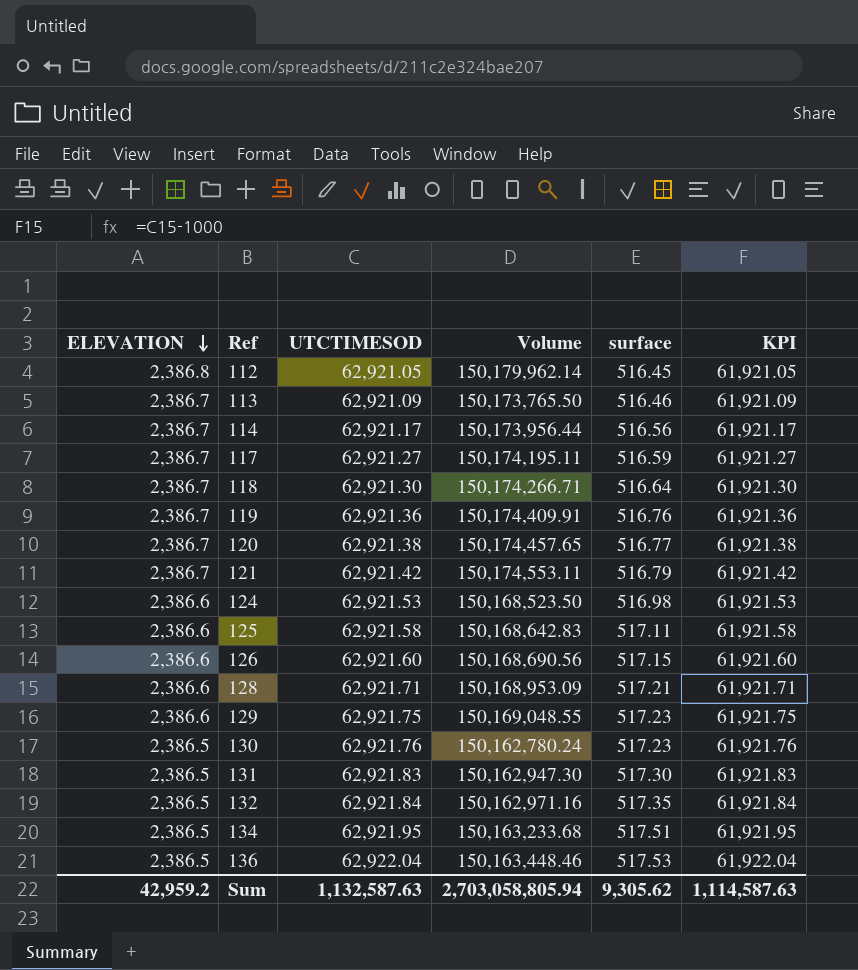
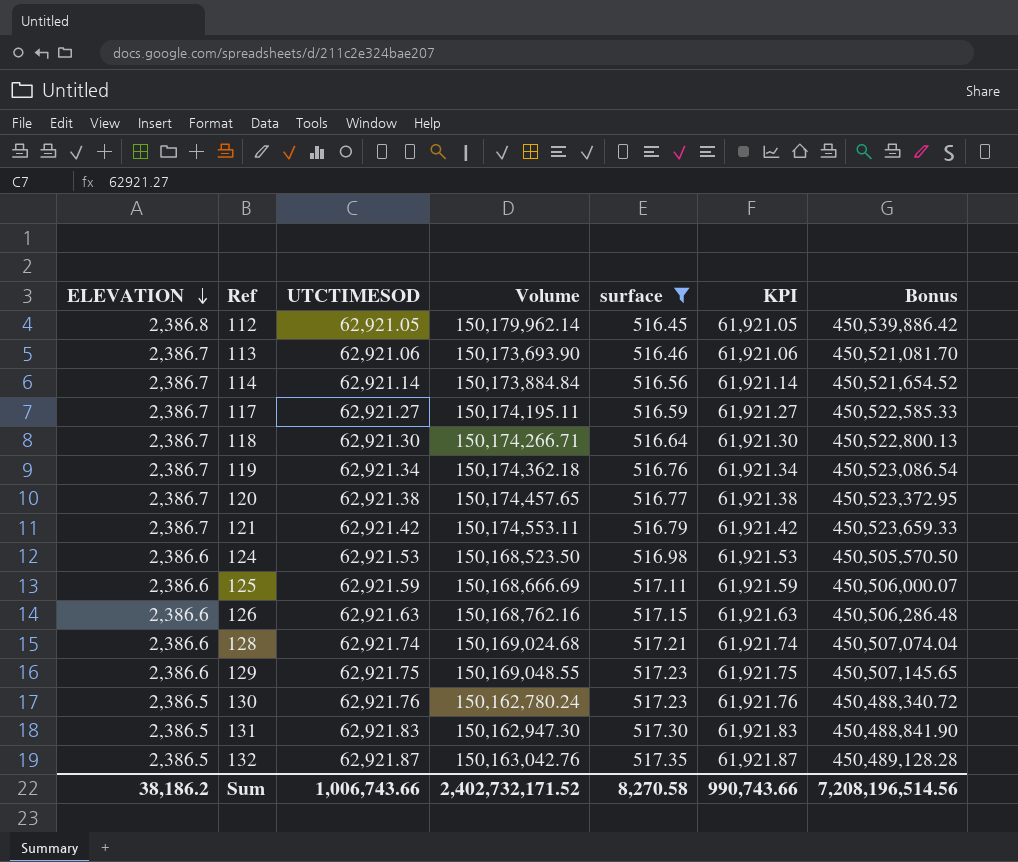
filter: none -> surface <= 517.35
column Bonus | formula: none -> [Volume] * 3
113 | UTCTIMESOD: 62,921.09 -> 62,921.06
113 | Volume: 150,173,765.50 -> 150,173,693.90
113 | KPI: 61,921.09 -> 61,921.06
114 | UTCTIMESOD: 62,921.17 -> 62,921.14
114 | Volume: 150,173,956.44 -> 150,173,884.84
114 | KPI: 61,921.17 -> 61,921.14
119 | UTCTIMESOD: 62,921.36 -> 62,921.34
119 | Volume: 150,174,409.91 -> 150,174,362.18
119 | KPI: 61,921.36 -> 61,921.34
125 | UTCTIMESOD: 62,921.58 -> 62,921.59
125 | Volume: 150,168,642.83 -> 150,168,666.69
125 | KPI: 61,921.58 -> 61,921.59
126 | UTCTIMESOD: 62,921.60 -> 62,921.63
126 | Volume: 150,168,690.56 -> 150,168,762.16
126 | KPI: 61,921.60 -> 61,921.63
128 | UTCTIMESOD: 62,921.71 -> 62,921.74
128 | Volume: 150,168,953.09 -> 150,169,024.68
128 | KPI: 61,921.71 -> 61,921.74
132 | UTCTIMESOD: 62,921.84 -> 62,921.87
132 | Volume: 150,162,971.16 -> 150,163,042.76
132 | KPI: 61,921.84 -> 61,921.87
Sum | ELEVATION: 42,959.2 -> 38,186.2
Sum | UTCTIMESOD: 1,132,587.63 -> 1,006,743.66
Sum | Volume: 2,703,058,805.94 -> 2,402,732,171.52
Sum | surface: 9,305.62 -> 8,270.58
Sum | KPI: 1,114,587.63 -> 990,743.66

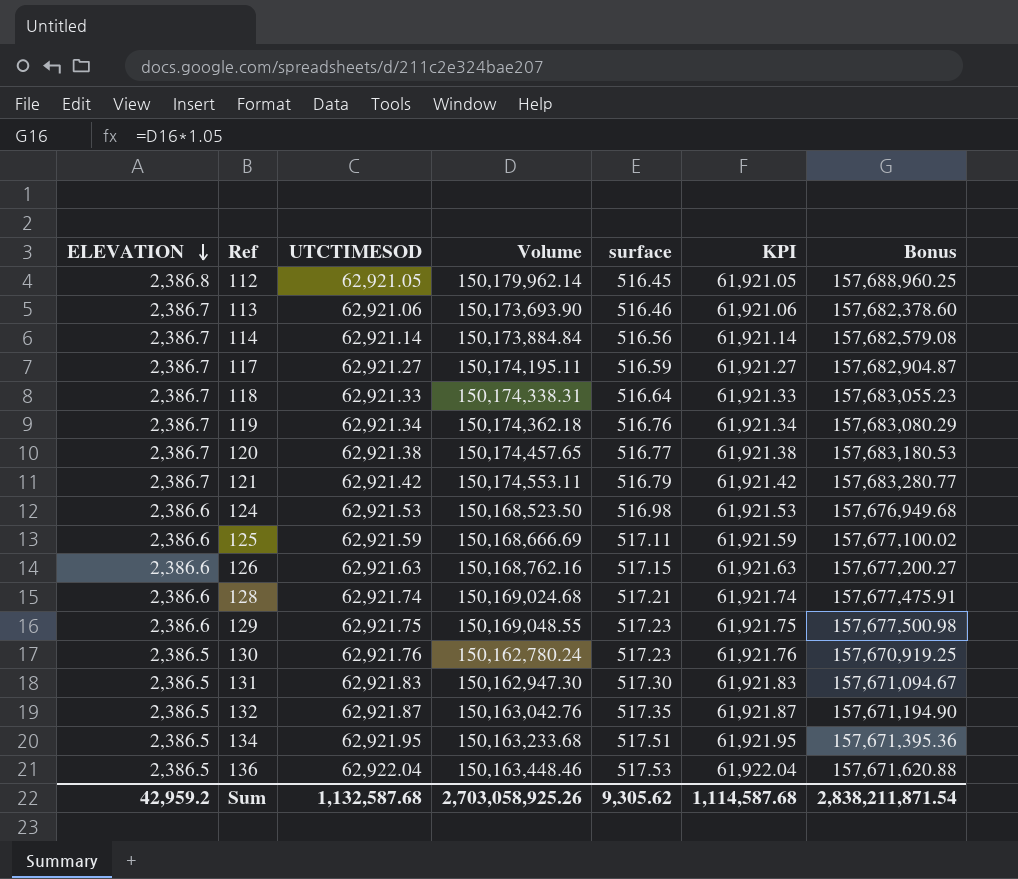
filter: surface <= 517.35 -> none
column Bonus | formula: [Volume] * 3 -> [Volume] * 1.05
118 | UTCTIMESOD: 62,921.30 -> 62,921.33
118 | Volume: 150,174,266.71 -> 150,174,338.31
118 | KPI: 61,921.30 -> 61,921.33
Sum | ELEVATION: 38,186.2 -> 42,959.2
Sum | UTCTIMESOD: 1,006,743.66 -> 1,132,587.68
Sum | Volume: 2,402,732,171.52 -> 2,703,058,925.26
Sum | surface: 8,270.58 -> 9,305.62
Sum | KPI: 990,743.66 -> 1,114,587.68
Sum | Bonus: 7,208,196,514.56 -> 2,838,211,871.54

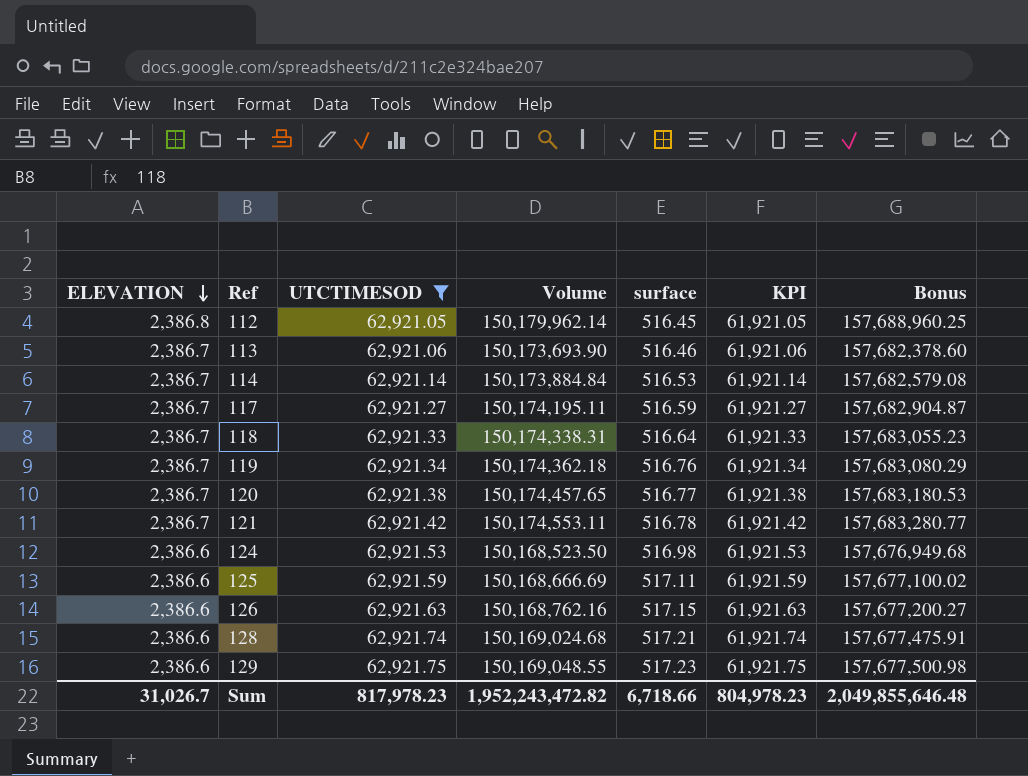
filter: none -> UTCTIMESOD <= 62,921.75
114 | surface: 516.56 -> 516.53
121 | surface: 516.79 -> 516.78
Sum | ELEVATION: 42,959.2 -> 31,026.7
Sum | UTCTIMESOD: 1,132,587.68 -> 817,978.23
Sum | Volume: 2,703,058,925.26 -> 1,952,243,472.82
Sum | surface: 9,305.62 -> 6,718.66
Sum | KPI: 1,114,587.68 -> 804,978.23
Sum | Bonus: 2,838,211,871.54 -> 2,049,855,646.48

